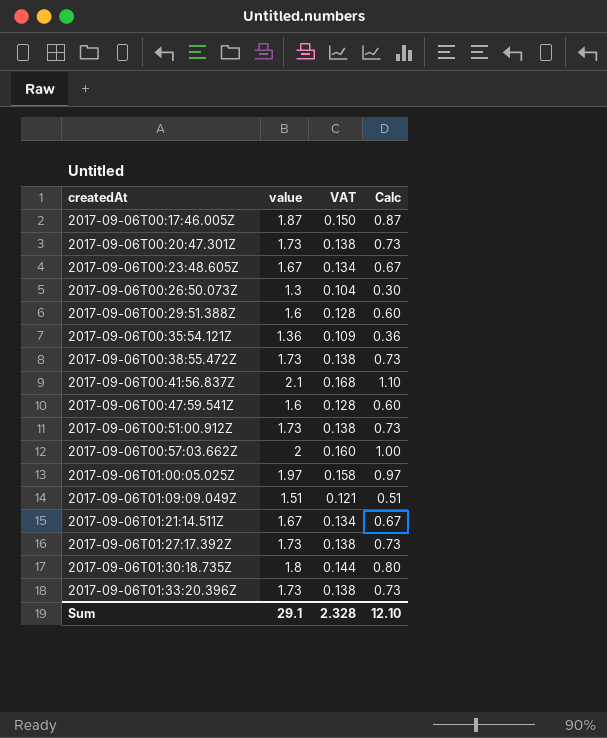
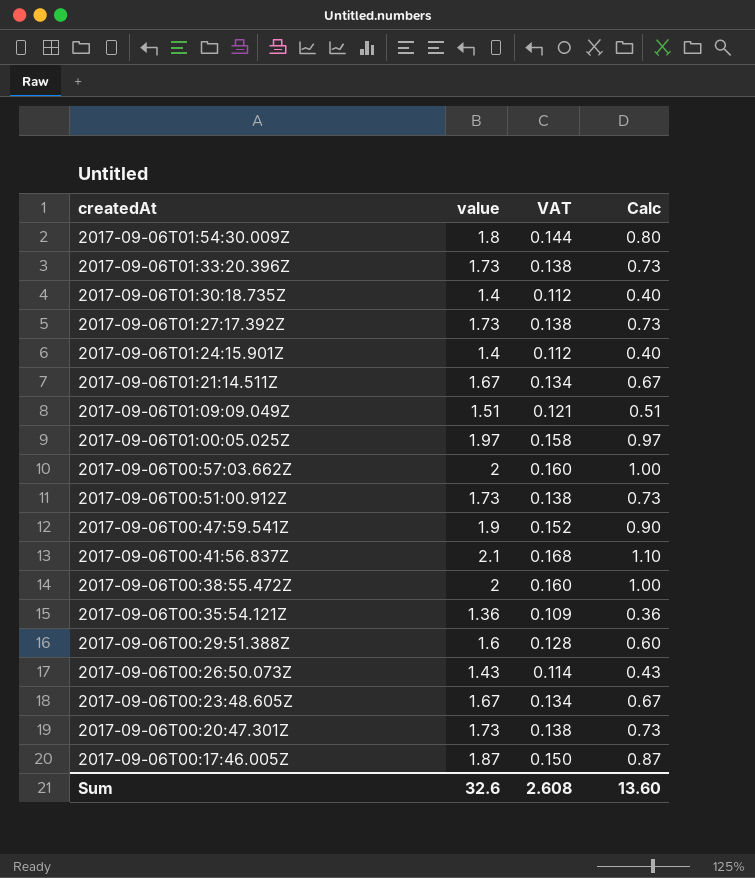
row order: createdAt ascending -> createdAt descending
row 2017-09-06T01:54:30.009Z: none -> 1.8 | 0.144 | 0.80
2017-09-06T01:30:18.735Z | value: 1.8 -> 1.4
2017-09-06T01:30:18.735Z | VAT: 0.144 -> 0.112
2017-09-06T01:30:18.735Z | Calc: 0.80 -> 0.40
row 2017-09-06T01:24:15.901Z: none -> 1.4 | 0.112 | 0.40
2017-09-06T00:47:59.541Z | value: 1.6 -> 1.9
2017-09-06T00:47:59.541Z | VAT: 0.128 -> 0.152
2017-09-06T00:47:59.541Z | Calc: 0.60 -> 0.90
2017-09-06T00:38:55.472Z | value: 1.73 -> 2
2017-09-06T00:38:55.472Z | VAT: 0.138 -> 0.160
2017-09-06T00:38:55.472Z | Calc: 0.73 -> 1.00
2017-09-06T00:26:50.073Z | value: 1.3 -> 1.43
2017-09-06T00:26:50.073Z | VAT: 0.104 -> 0.114
2017-09-06T00:26:50.073Z | Calc: 0.30 -> 0.43
Sum | value: 29.1 -> 32.6
Sum | VAT: 2.328 -> 2.608
Sum | Calc: 12.10 -> 13.60

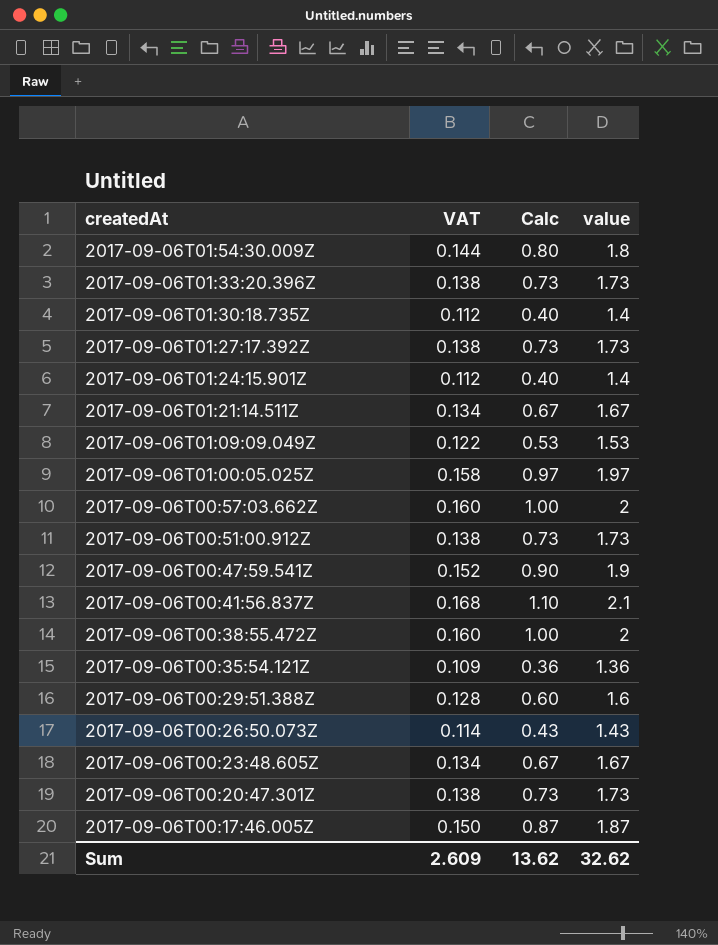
column value | position: 2 -> 4
2017-09-06T01:09:09.049Z | VAT: 0.121 -> 0.122
2017-09-06T01:09:09.049Z | Calc: 0.51 -> 0.53
2017-09-06T01:09:09.049Z | value: 1.51 -> 1.53
Sum | VAT: 2.608 -> 2.609
Sum | Calc: 13.60 -> 13.62
Sum | value: 32.6 -> 32.62

